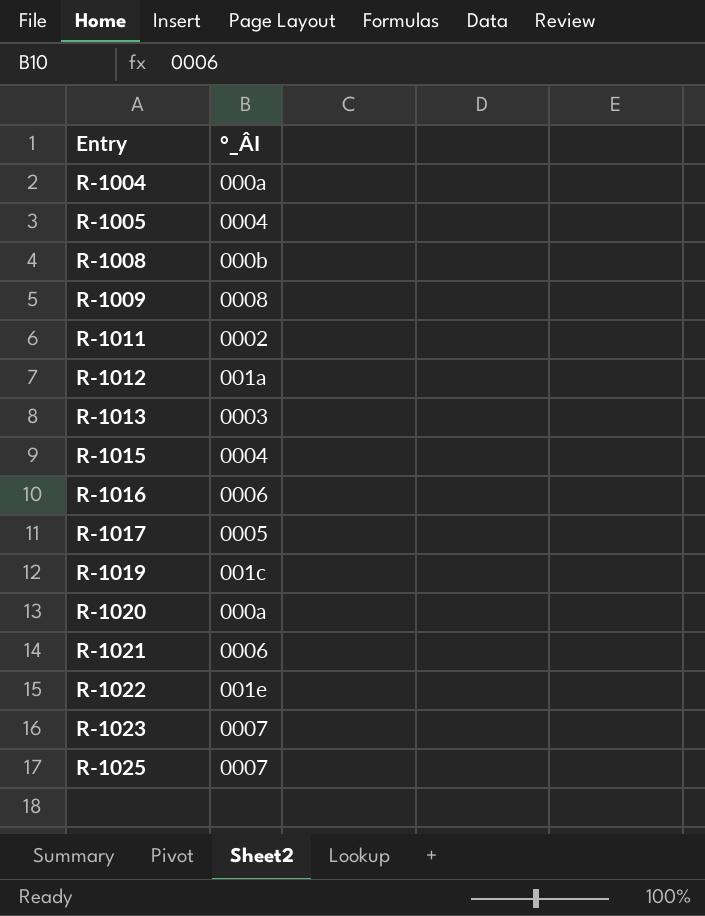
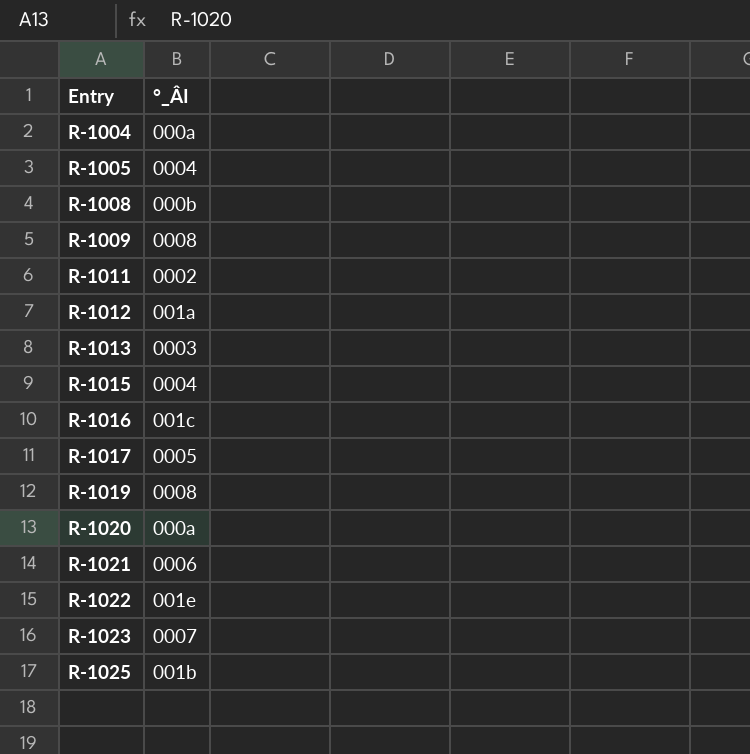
R-1016 | °_ÂI: 0006 -> 001c
R-1019 | °_ÂI: 001c -> 0008
R-1025 | °_ÂI: 0007 -> 001b

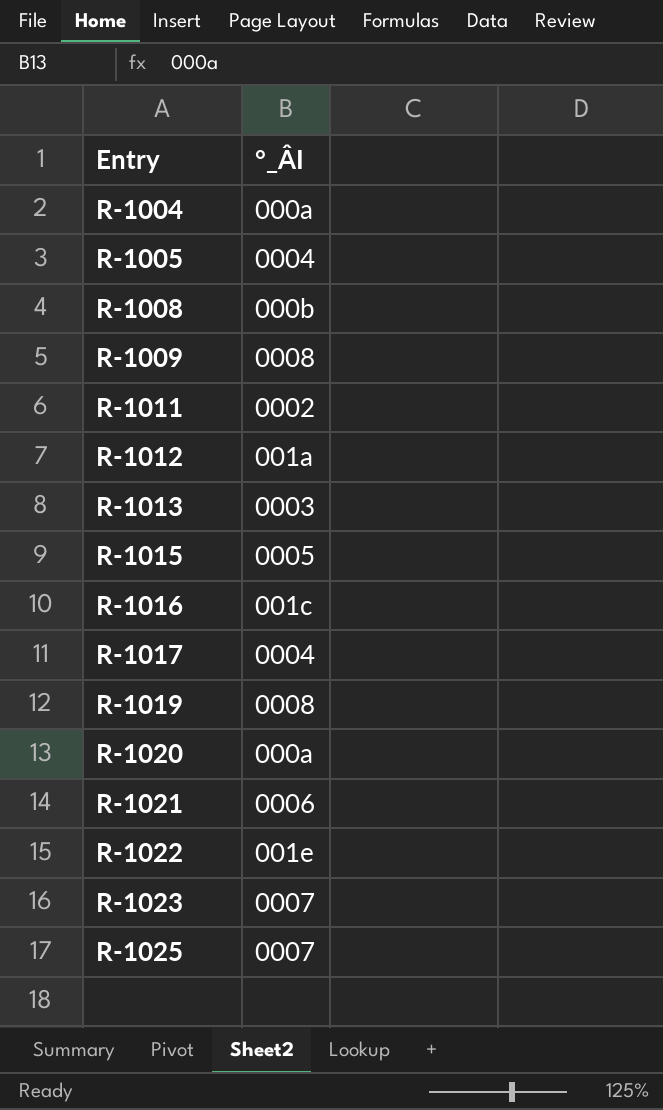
R-1015 | °_ÂI: 0004 -> 0005
R-1017 | °_ÂI: 0005 -> 0004
R-1025 | °_ÂI: 001b -> 0007

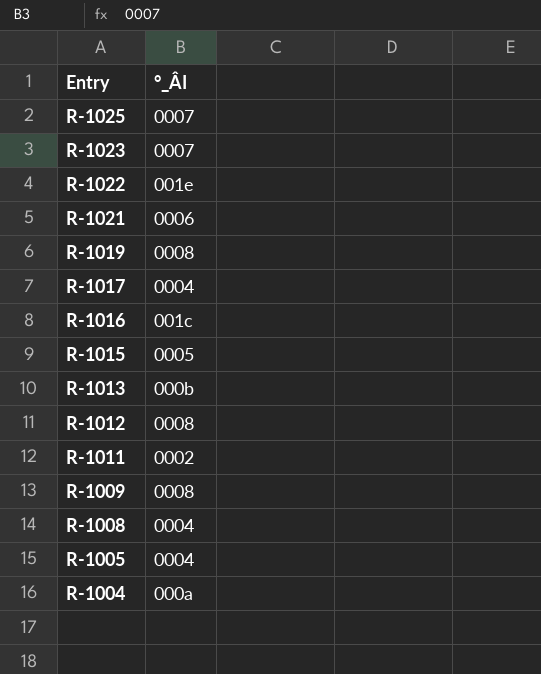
row order: Entry ascending -> Entry descending
row R-1020: 000a -> none
R-1013 | °_ÂI: 0003 -> 000b
R-1012 | °_ÂI: 001a -> 0008
R-1008 | °_ÂI: 000b -> 0004

